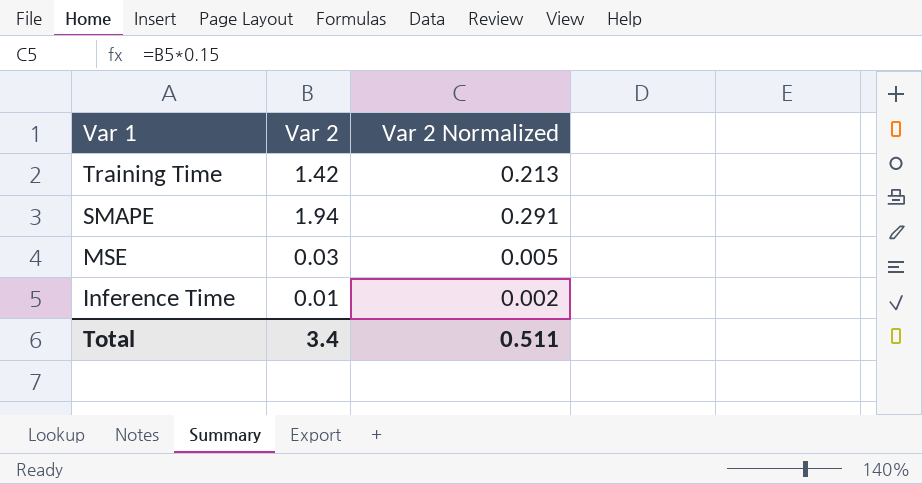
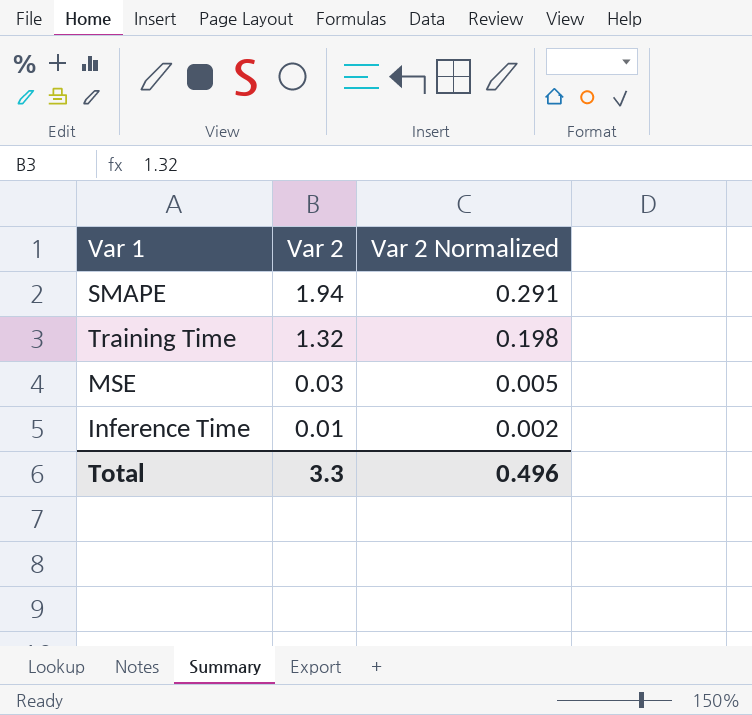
row order: Var 1 descending -> Var 2 descending
Training Time | Var 2: 1.42 -> 1.32
Training Time | Var 2 Normalized: 0.213 -> 0.198
Total | Var 2: 3.4 -> 3.3
Total | Var 2 Normalized: 0.511 -> 0.496

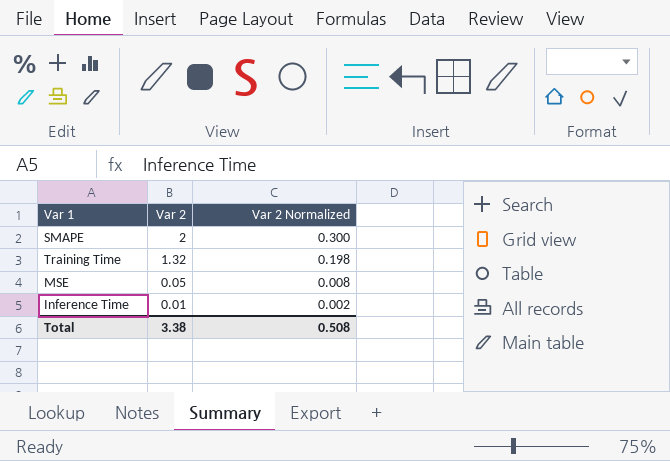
SMAPE | Var 2: 1.94 -> 2
SMAPE | Var 2 Normalized: 0.291 -> 0.300
MSE | Var 2: 0.03 -> 0.05
MSE | Var 2 Normalized: 0.005 -> 0.008
Total | Var 2: 3.3 -> 3.38
Total | Var 2 Normalized: 0.496 -> 0.508

